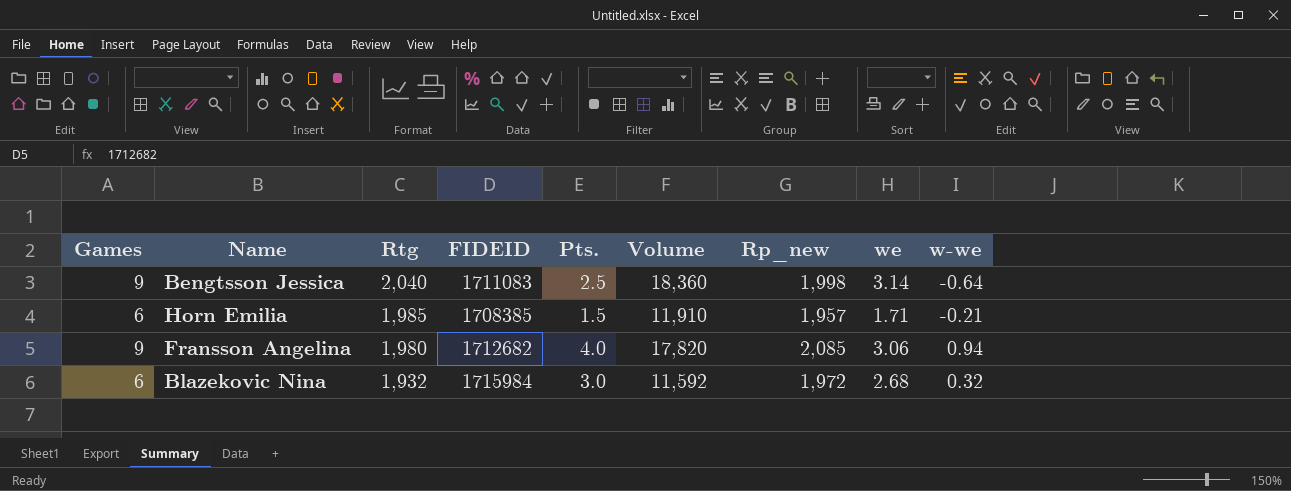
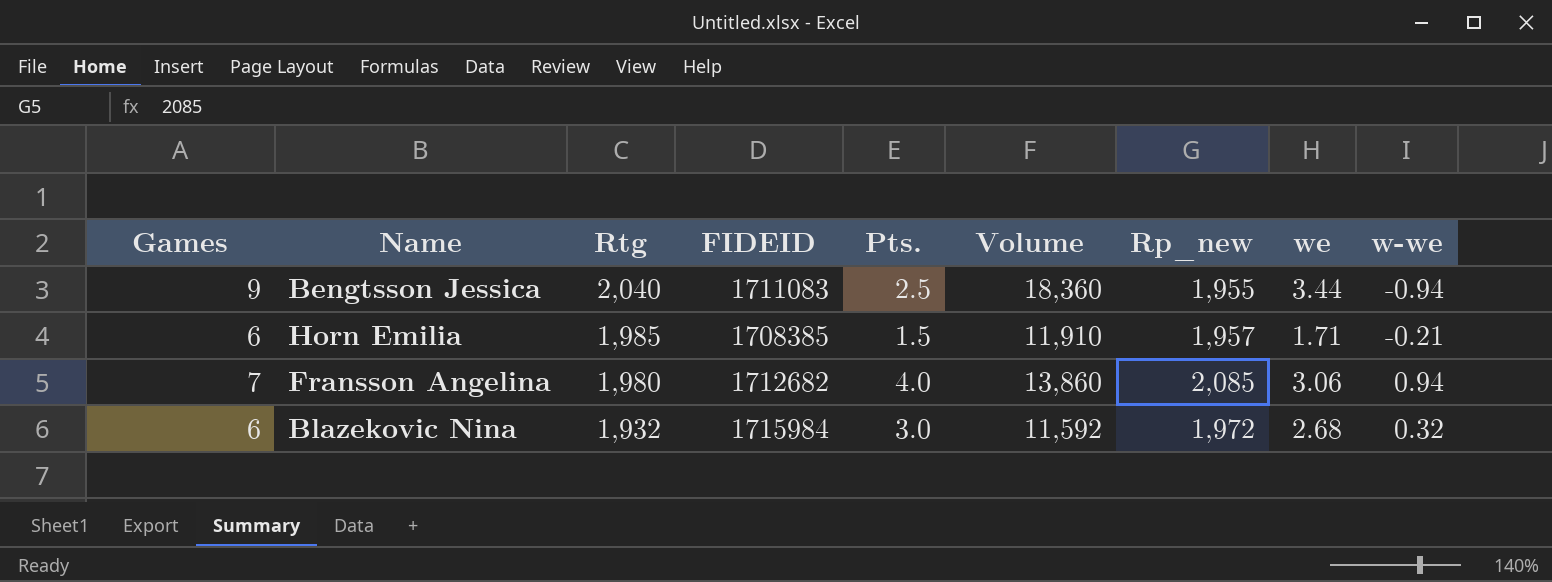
Bengtsson Jessica | Rp_new: 1,998 -> 1,955
Bengtsson Jessica | we: 3.14 -> 3.44
Bengtsson Jessica | w-we: -0.64 -> -0.94
Fransson Angelina | Games: 9 -> 7
Fransson Angelina | Volume: 17,820 -> 13,860

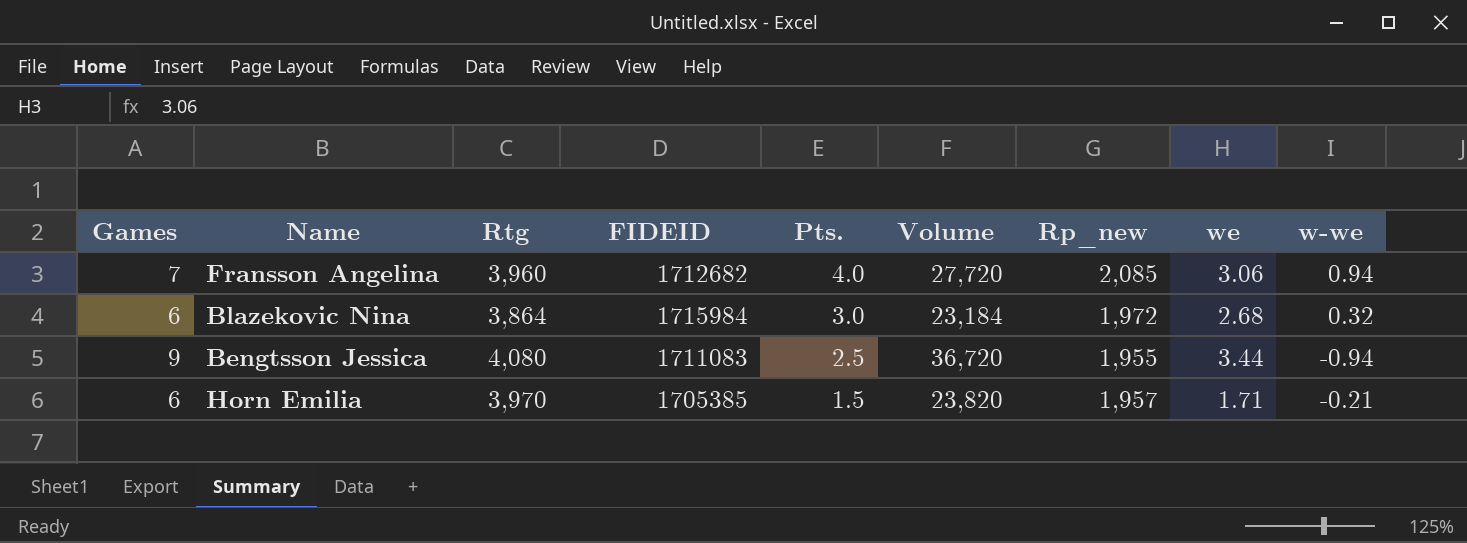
row order: Rtg descending -> Pts. descending
Fransson Angelina | Rtg: 1,980 -> 3,960
Fransson Angelina | Volume: 13,860 -> 27,720
Blazekovic Nina | Rtg: 1,932 -> 3,864
Blazekovic Nina | Volume: 11,592 -> 23,184
Bengtsson Jessica | Rtg: 2,040 -> 4,080
Bengtsson Jessica | Volume: 18,360 -> 36,720
Horn Emilia | Rtg: 1,985 -> 3,970
Horn Emilia | FIDEID: 1708385 -> 1705385
Horn Emilia | Volume: 11,910 -> 23,820

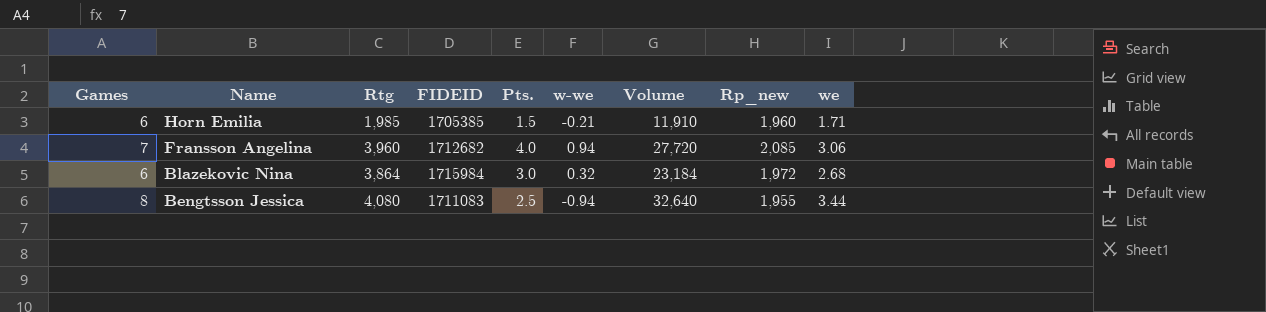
row order: Pts. descending -> Name descending
column w-we | position: 9 -> 6
Horn Emilia | Rtg: 3,970 -> 1,985
Horn Emilia | Volume: 23,820 -> 11,910
Horn Emilia | Rp_new: 1,957 -> 1,960
Bengtsson Jessica | Games: 9 -> 8
Bengtsson Jessica | Volume: 36,720 -> 32,640

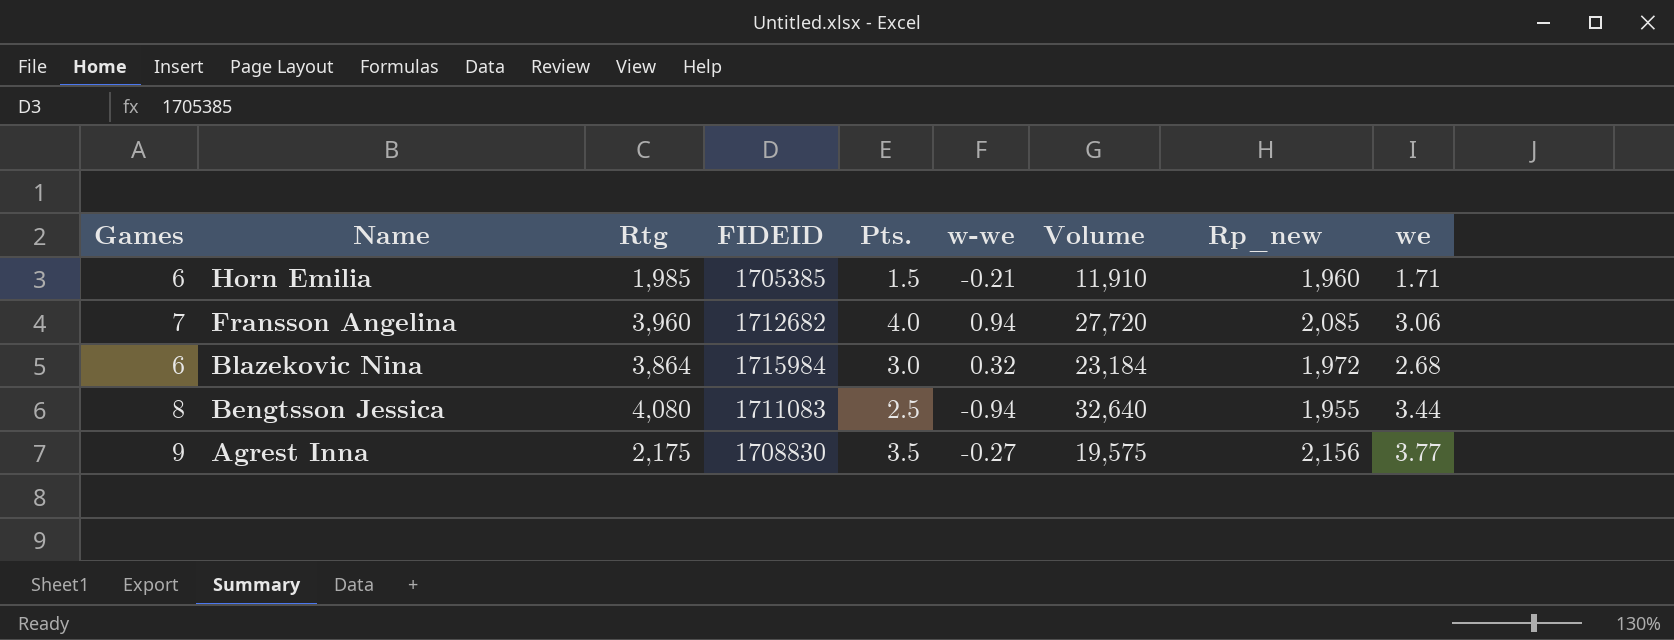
row Agrest Inna: none -> 9 | 2,175 | 1708830 | 3.5 | -0.27 | 19,575 | 2,156 | 3.77

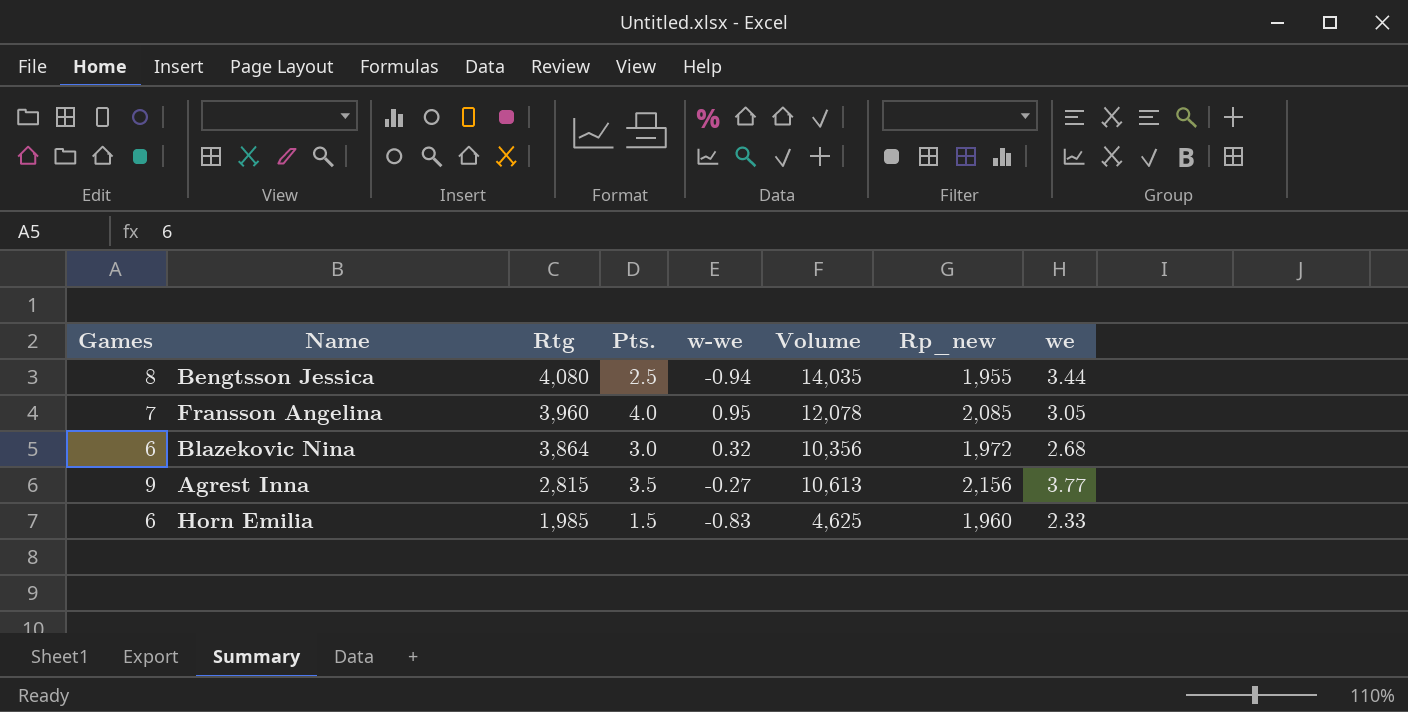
row order: Name descending -> Rtg descending
column FIDEID | position: 4 -> none
column Volume | formula: [Games] * [Rtg] -> [Rtg] * [we]
Fransson Angelina | w-we: 0.94 -> 0.95
Fransson Angelina | we: 3.06 -> 3.05
Agrest Inna | Rtg: 2,175 -> 2,815
Horn Emilia | w-we: -0.21 -> -0.83
Horn Emilia | we: 1.71 -> 2.33

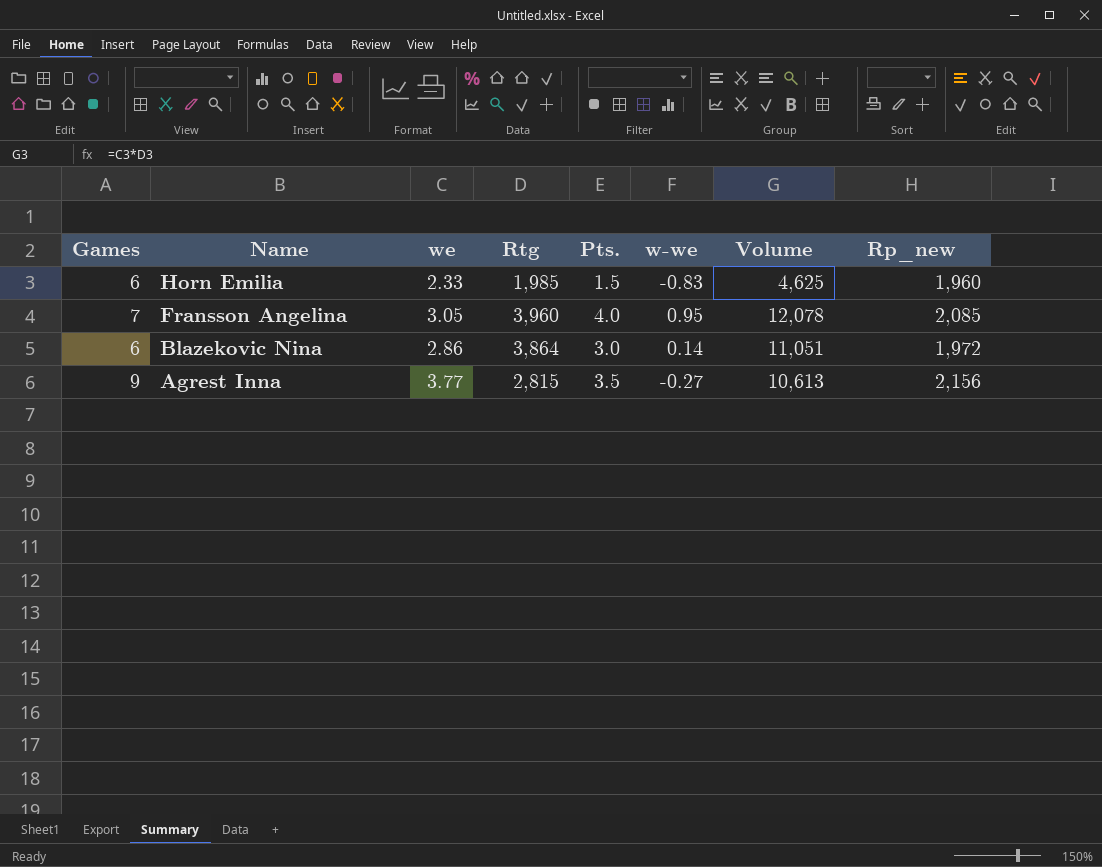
row order: Rtg descending -> Name descending
column we | position: 8 -> 3
row Bengtsson Jessica: 8 | 4,080 | 2.5 | -0.94 | 14,035 | 1,955 | 3.44 -> none
Blazekovic Nina | we: 2.68 -> 2.86
Blazekovic Nina | w-we: 0.32 -> 0.14
Blazekovic Nina | Volume: 10,356 -> 11,051

